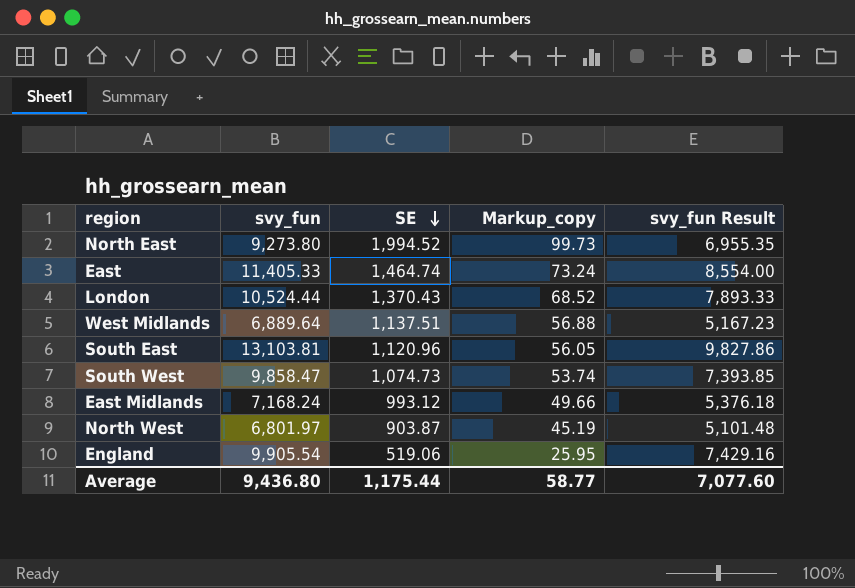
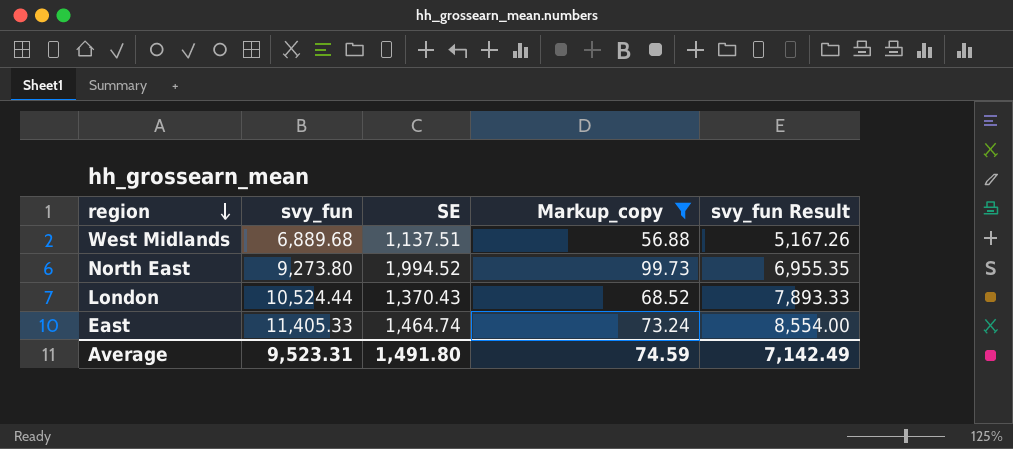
filter: none -> Markup_copy >= 56.88
row order: SE descending -> region descending
West Midlands | svy_fun: 6,889.64 -> 6,889.68
West Midlands | svy_fun Result: 5,167.23 -> 5,167.26
Average | svy_fun: 9,436.80 -> 9,523.31
Average | SE: 1,175.44 -> 1,491.80
Average | Markup_copy: 58.77 -> 74.59
Average | svy_fun Result: 7,077.60 -> 7,142.49

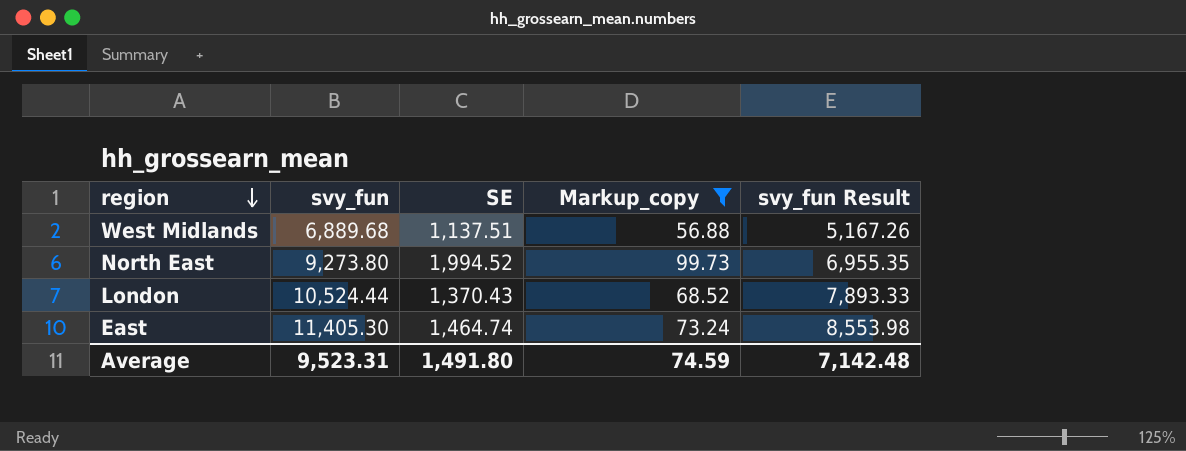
East | svy_fun: 11,405.33 -> 11,405.30
East | svy_fun Result: 8,554.00 -> 8,553.98
Average | svy_fun Result: 7,142.49 -> 7,142.48

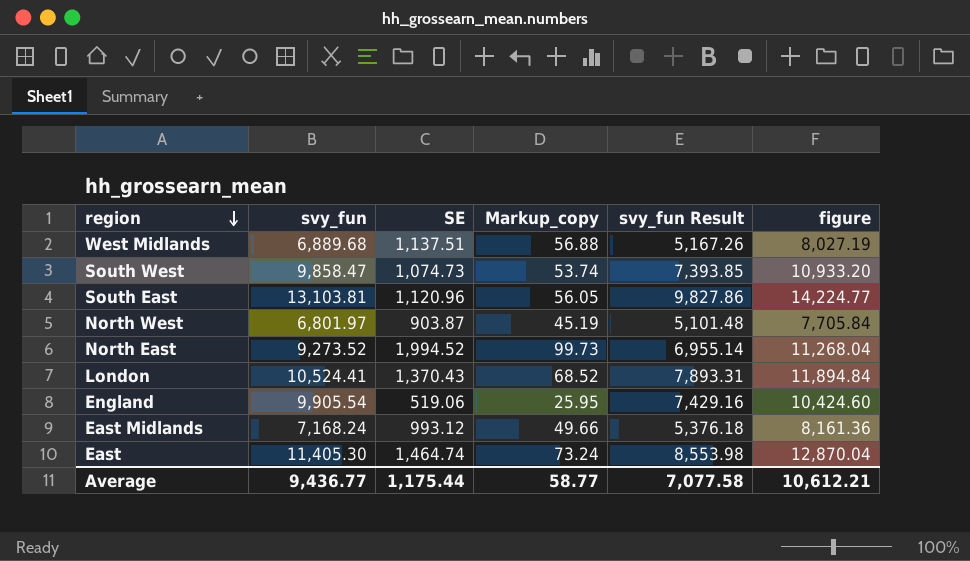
filter: Markup_copy >= 56.88 -> none
column figure | formula: none -> [svy_fun] + [SE]
North East | svy_fun: 9,273.80 -> 9,273.52
North East | svy_fun Result: 6,955.35 -> 6,955.14
London | svy_fun: 10,524.44 -> 10,524.41
London | svy_fun Result: 7,893.33 -> 7,893.31
Average | svy_fun: 9,523.31 -> 9,436.77
Average | SE: 1,491.80 -> 1,175.44
Average | Markup_copy: 74.59 -> 58.77
Average | svy_fun Result: 7,142.48 -> 7,077.58

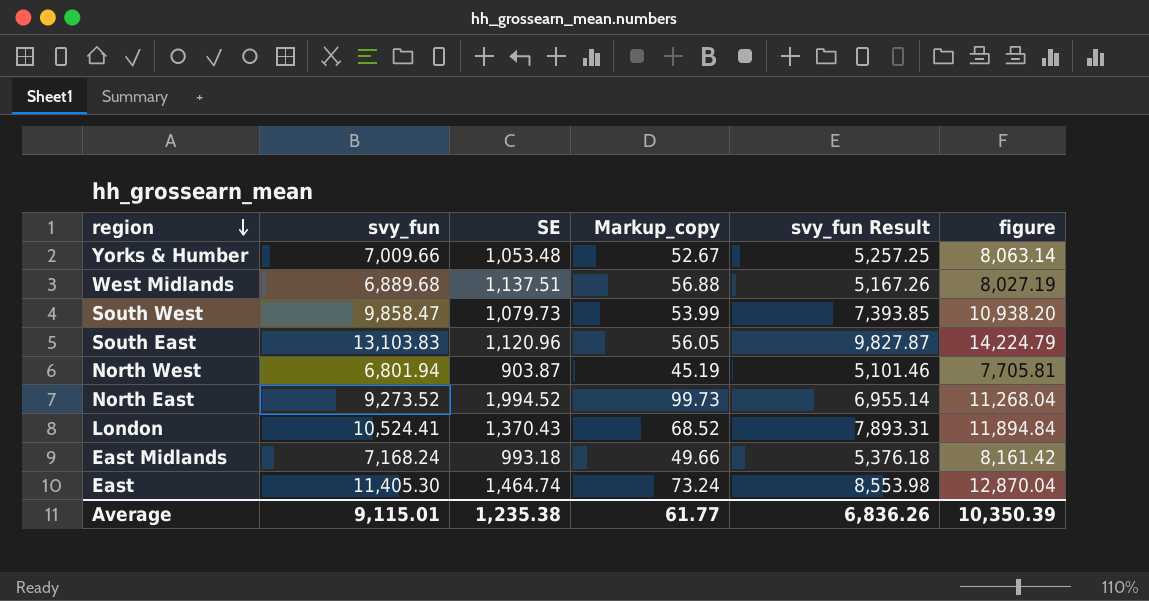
row England: 9,905.54 | 519.06 | 25.95 | 7,429.16 | 10,424.60 -> none
row Yorks & Humber: none -> 7,009.66 | 1,053.48 | 52.67 | 5,257.25 | 8,063.14
South West | SE: 1,074.73 -> 1,079.73
South West | Markup_copy: 53.74 -> 53.99
South West | figure: 10,933.20 -> 10,938.20
South East | svy_fun: 13,103.81 -> 13,103.83
South East | svy_fun Result: 9,827.86 -> 9,827.87
South East | figure: 14,224.77 -> 14,224.79
North West | svy_fun: 6,801.97 -> 6,801.94
North West | svy_fun Result: 5,101.48 -> 5,101.46
North West | figure: 7,705.84 -> 7,705.81
East Midlands | SE: 993.12 -> 993.18
East Midlands | figure: 8,161.36 -> 8,161.42
Average | svy_fun: 9,436.77 -> 9,115.01
Average | SE: 1,175.44 -> 1,235.38
Average | Markup_copy: 58.77 -> 61.77
Average | svy_fun Result: 7,077.58 -> 6,836.26
Average | figure: 10,612.21 -> 10,350.39

